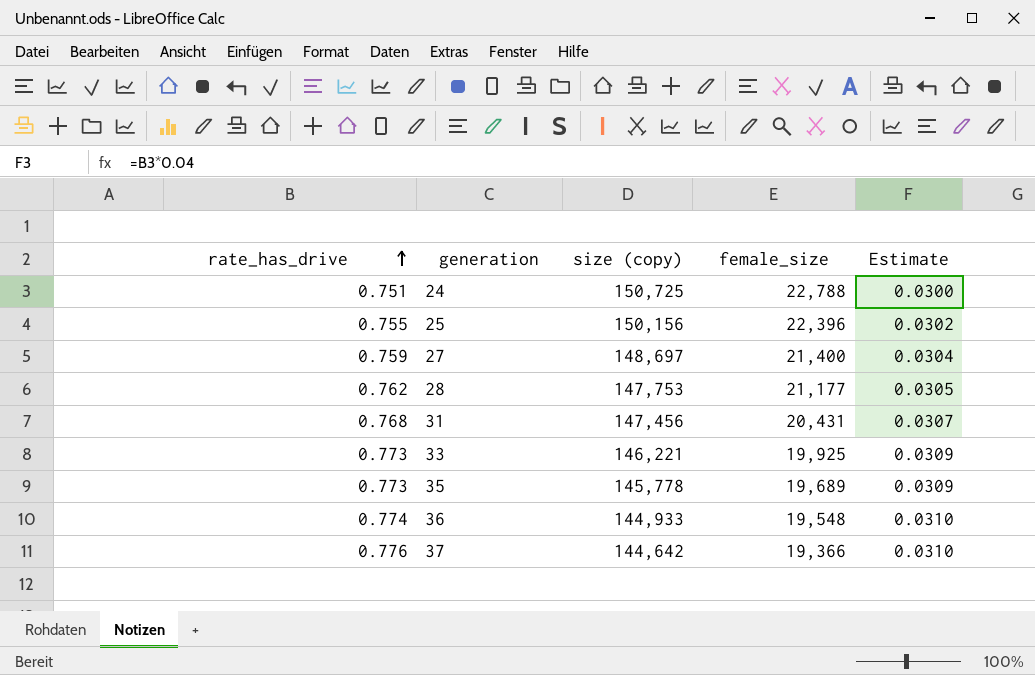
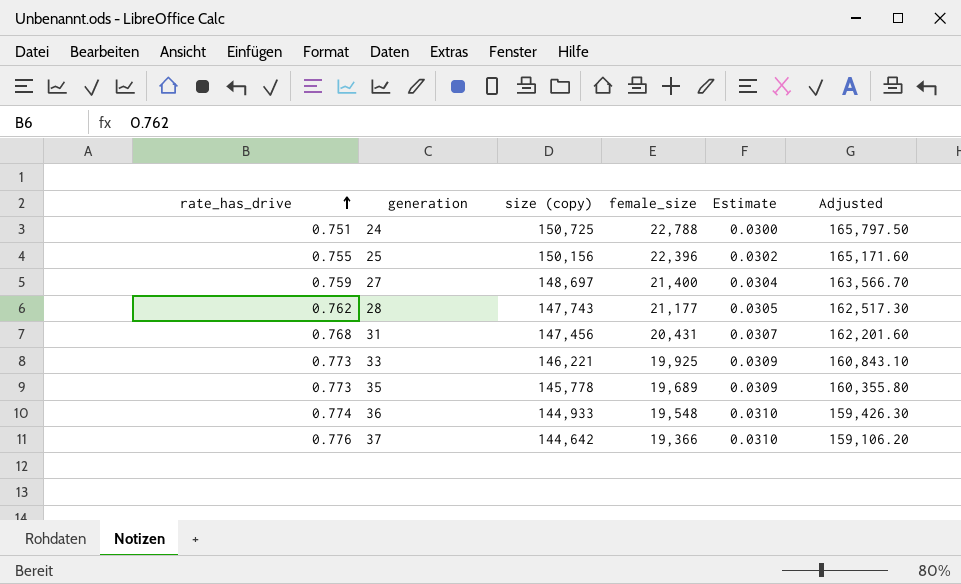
column Adjusted | formula: none -> [size (copy)] * 1.1
28 | size (copy): 147,753 -> 147,743

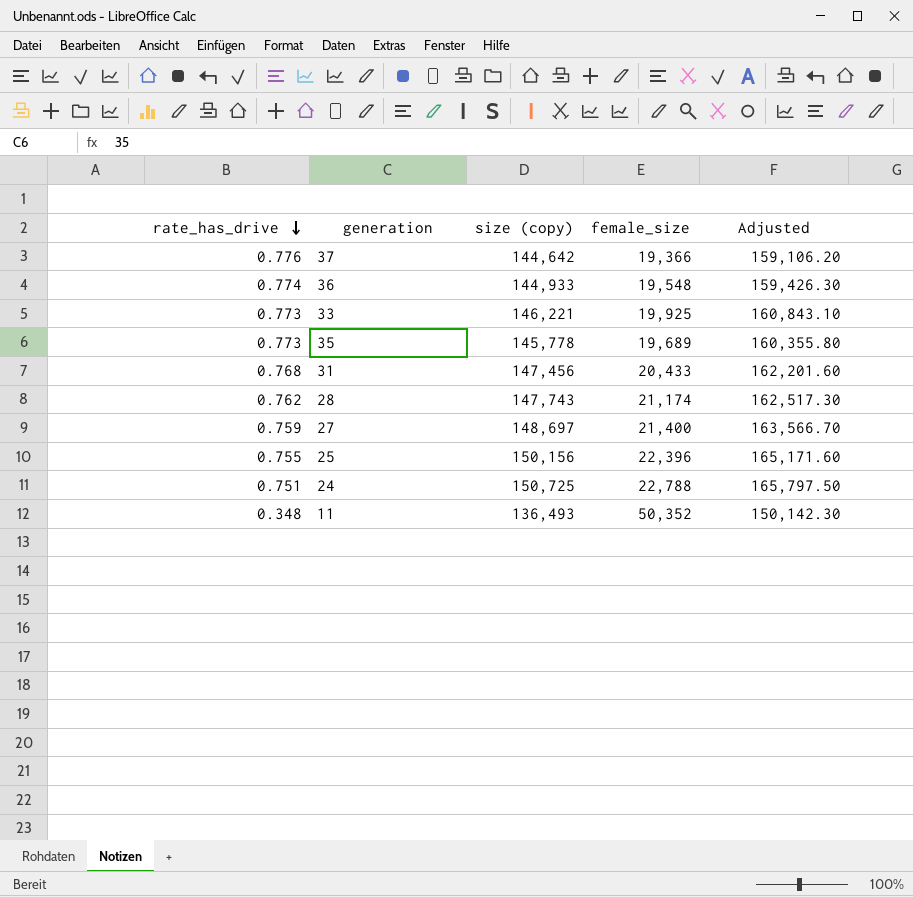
row order: rate_has_drive ascending -> rate_has_drive descending
column Estimate | formula: [rate_has_drive] * 0.04 -> none
31 | female_size: 20,431 -> 20,433
28 | female_size: 21,177 -> 21,174
row 11: none -> 0.348 | 136,493 | 50,352 | 150,142.30

